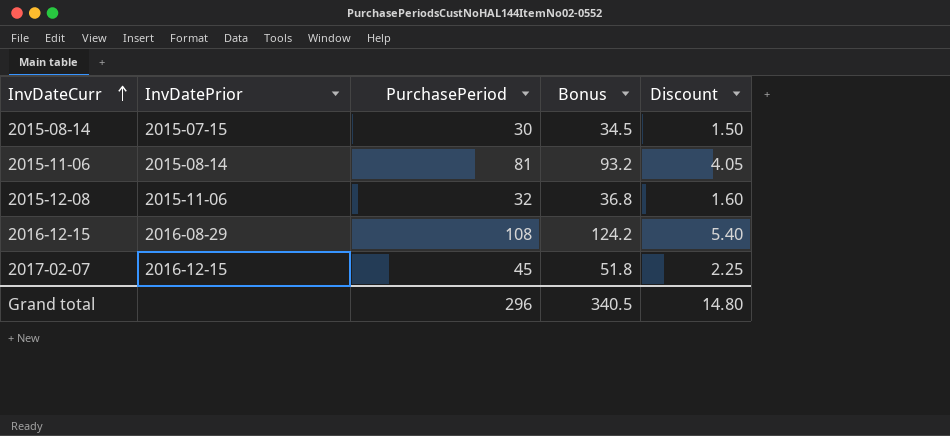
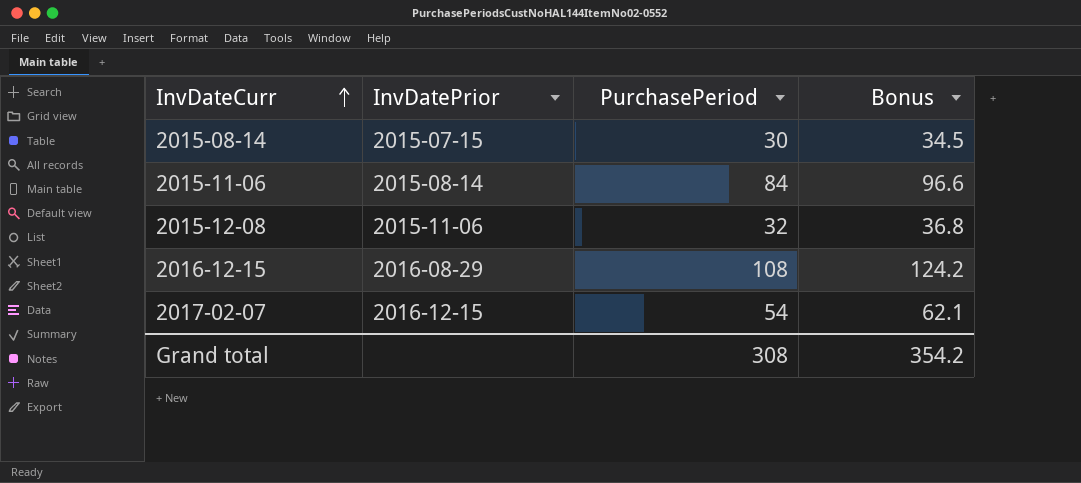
column Discount | formula: [PurchasePeriod] * 0.05 -> none
2015-11-06 | PurchasePeriod: 81 -> 84
2015-11-06 | Bonus: 93.2 -> 96.6
2017-02-07 | PurchasePeriod: 45 -> 54
2017-02-07 | Bonus: 51.8 -> 62.1
Grand total | PurchasePeriod: 296 -> 308
Grand total | Bonus: 340.5 -> 354.2

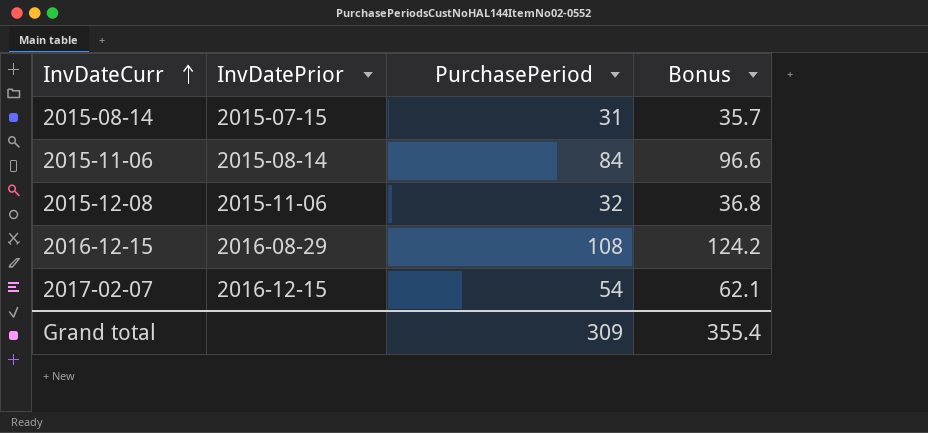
2015-08-14 | PurchasePeriod: 30 -> 31
2015-08-14 | Bonus: 34.5 -> 35.7
Grand total | PurchasePeriod: 308 -> 309
Grand total | Bonus: 354.2 -> 355.4

